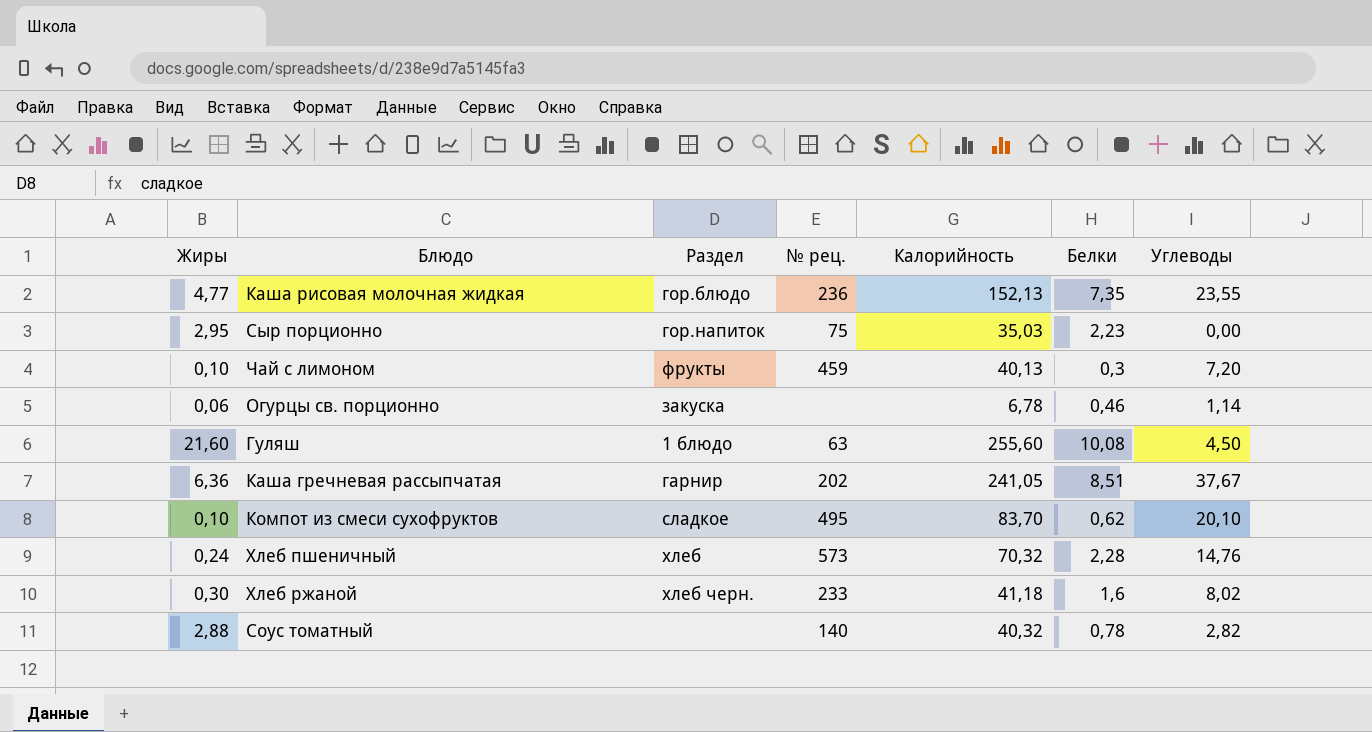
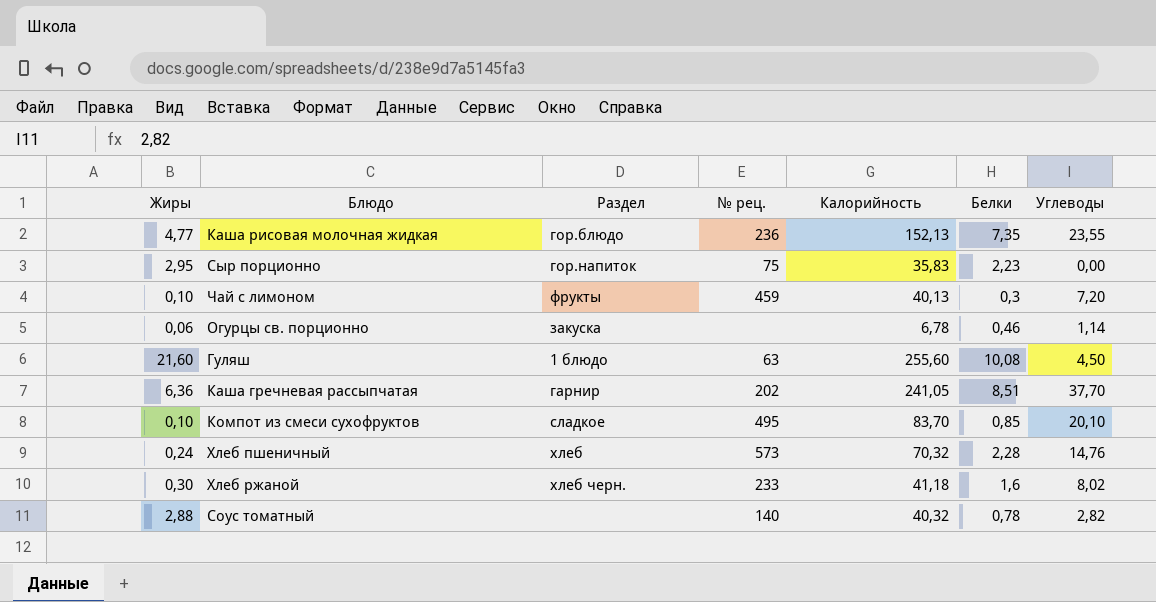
Сыр порционно | Калорийность: 35,03 -> 35,83
Каша гречневая рассыпчатая | Углеводы: 37,67 -> 37,70
Компот из смеси сухофруктов | Белки: 0,62 -> 0,85

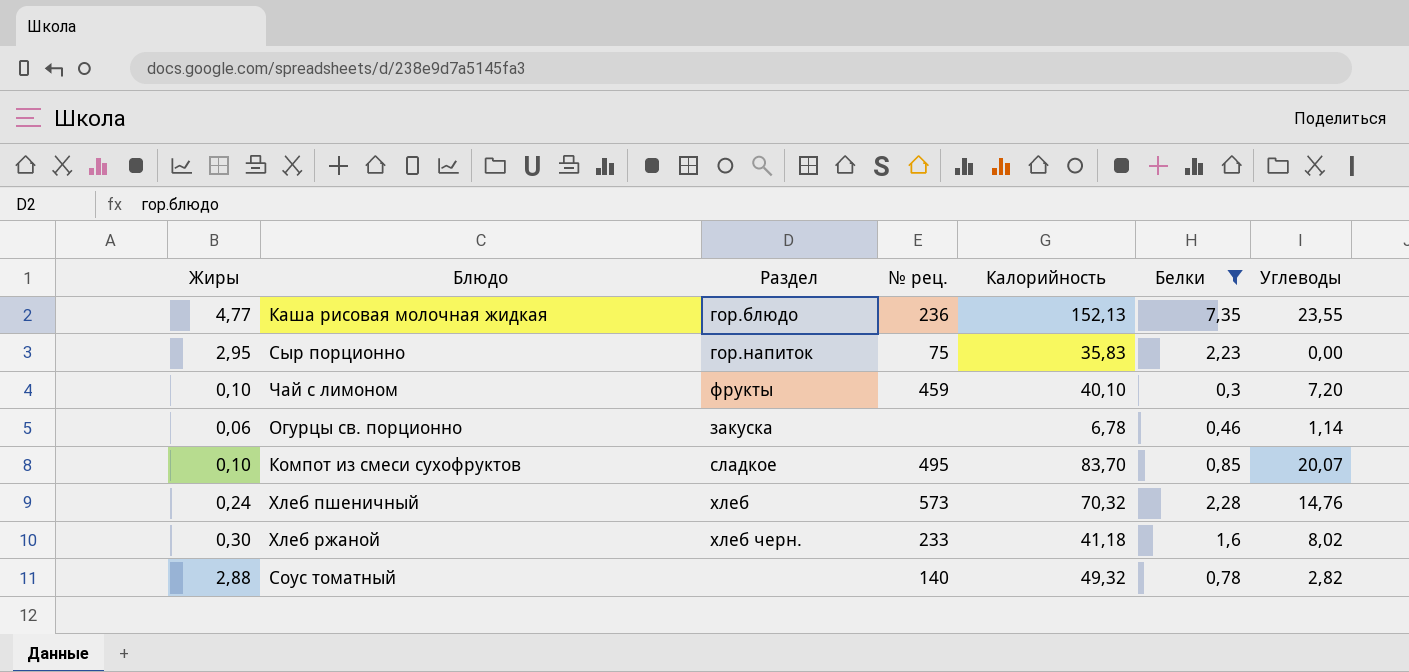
filter: none -> Белки <= 7,35
Чай с лимоном | Калорийность: 40,13 -> 40,10
Компот из смеси сухофруктов | Углеводы: 20,10 -> 20,07
Соус томатный | Калорийность: 40,32 -> 49,32

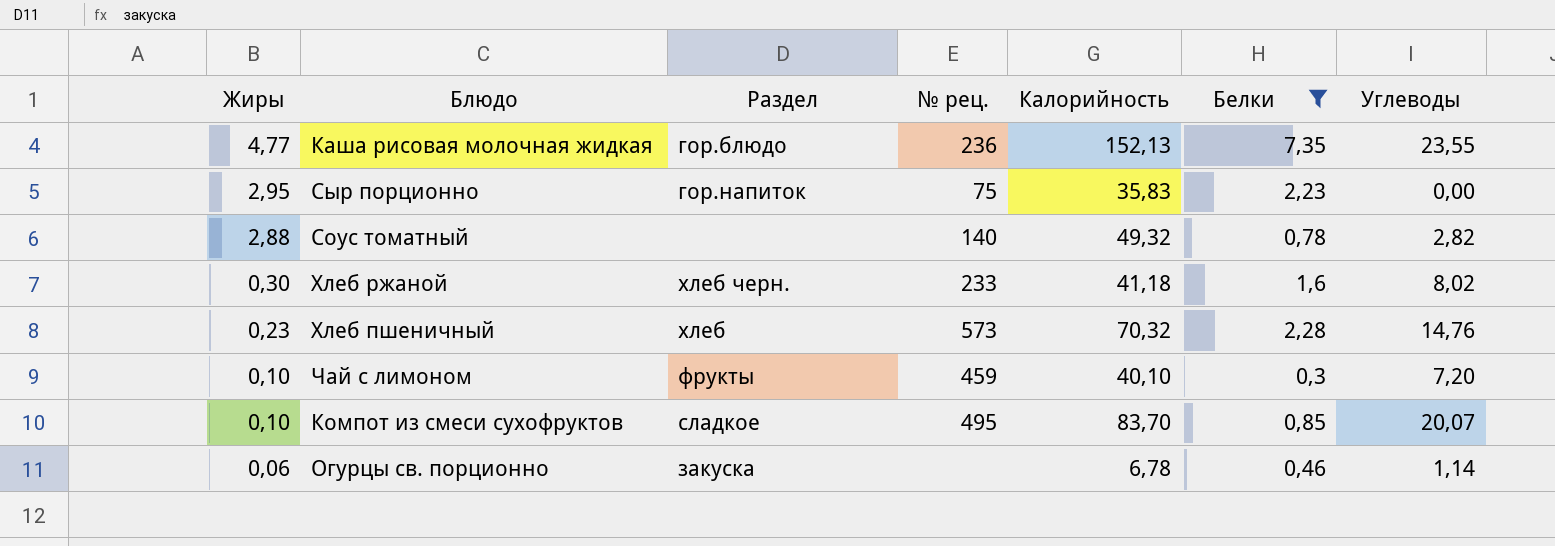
row order: none -> Жиры descending
Хлеб пшеничный | Жиры: 0,24 -> 0,23

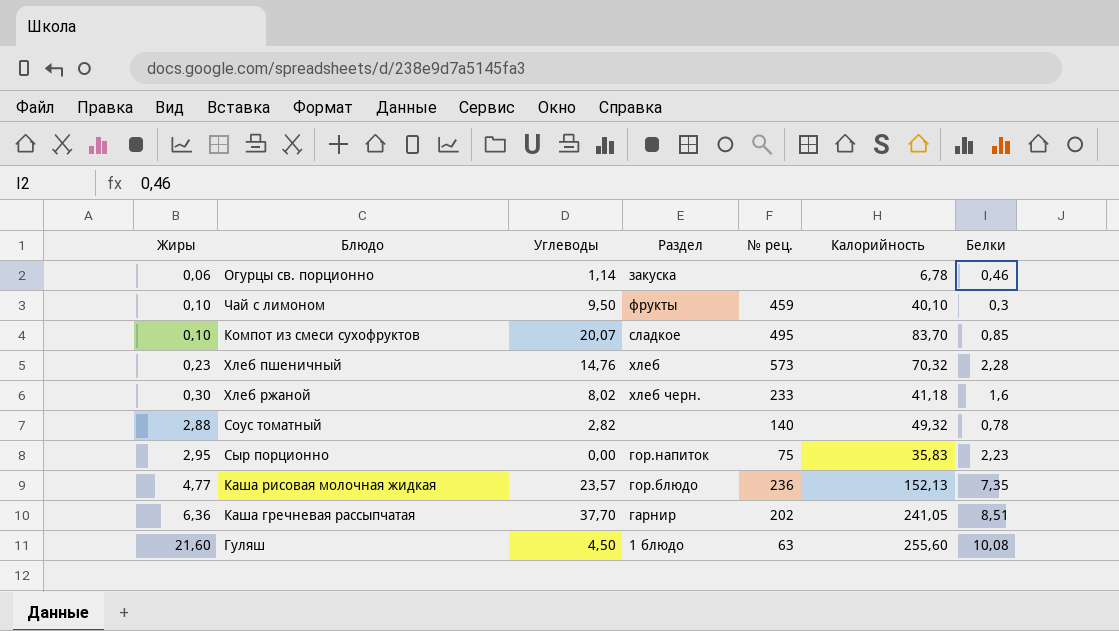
filter: Белки <= 7,35 -> none
row order: Жиры descending -> Жиры ascending
column Углеводы | position: 7 -> 3
Чай с лимоном | Углеводы: 7,20 -> 9,50
Каша рисовая молочная жидкая | Углеводы: 23,55 -> 23,57

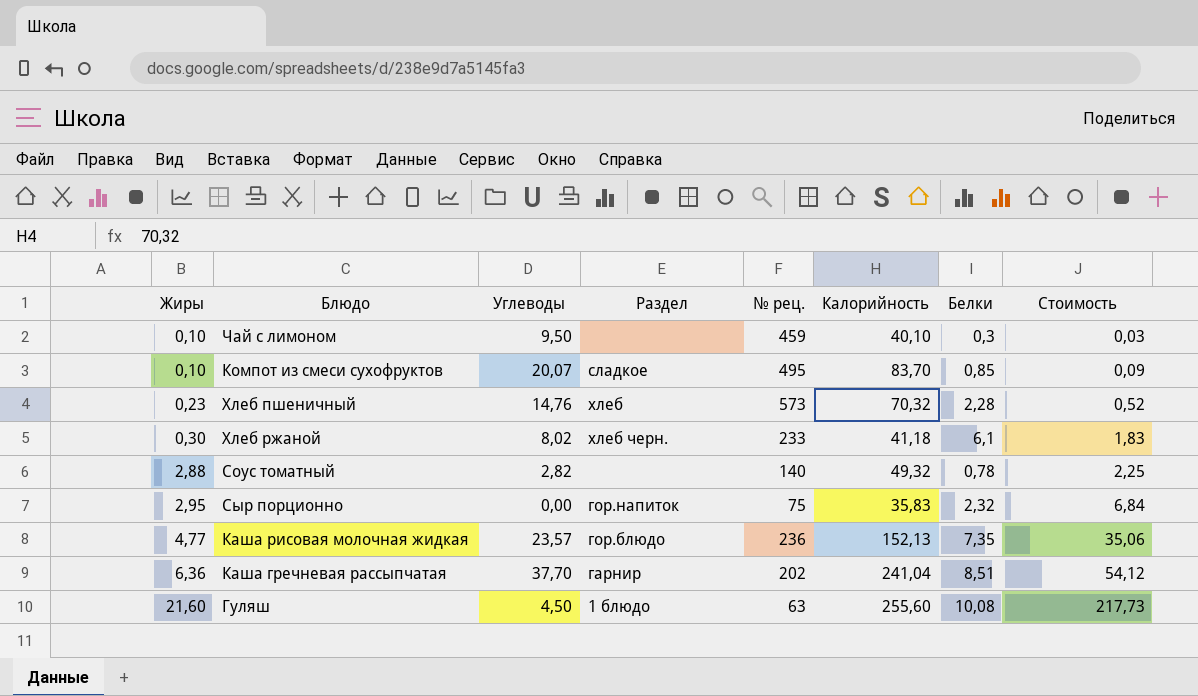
column Стоимость | formula: none -> [Жиры] * [Белки]
row Огурцы св. порционно: 0,06 | 1,14 | закуска | none | 6,78 | 0,46 -> none
Чай с лимоном | Раздел: фрукты -> none
Хлеб ржаной | Белки: 1,6 -> 6,1
Сыр порционно | Белки: 2,23 -> 2,32
Каша гречневая рассыпчатая | Калорийность: 241,05 -> 241,04

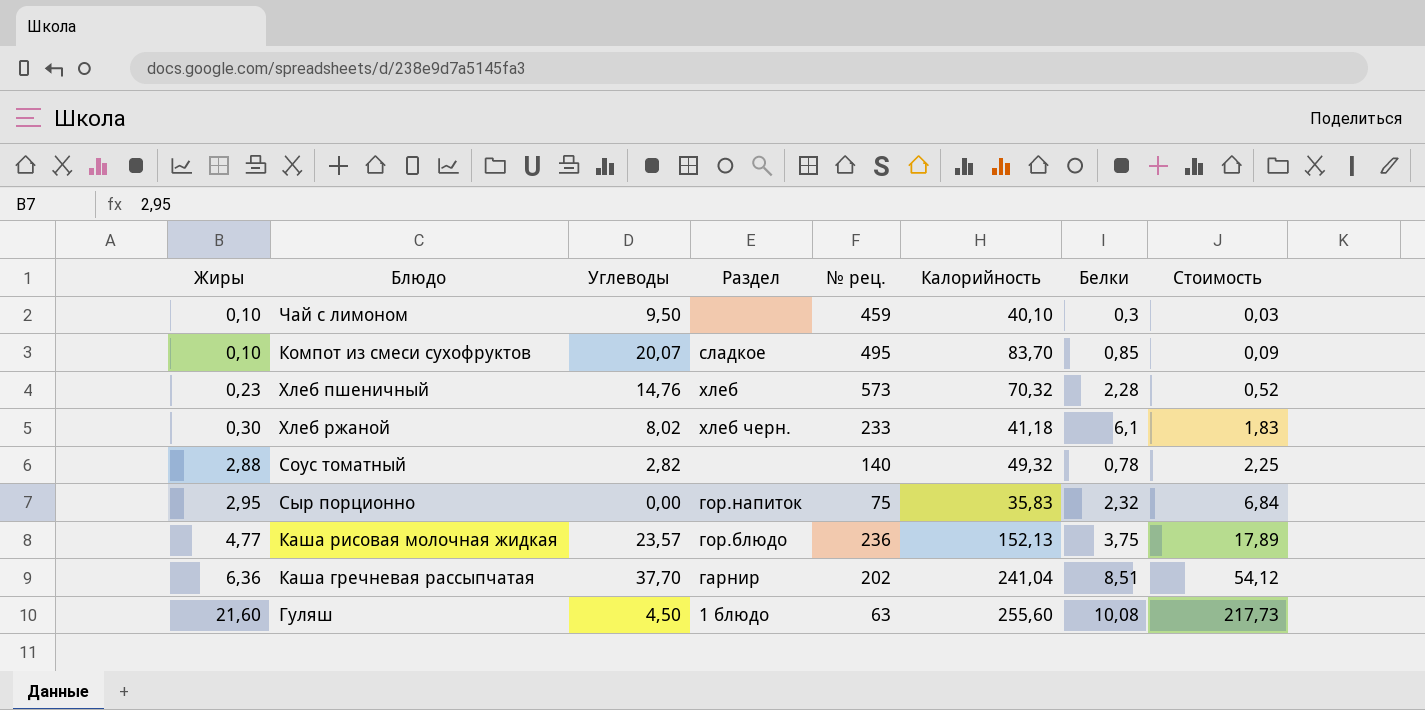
Каша рисовая молочная жидкая | Белки: 7,35 -> 3,75
Каша рисовая молочная жидкая | Стоимость: 35,06 -> 17,89

